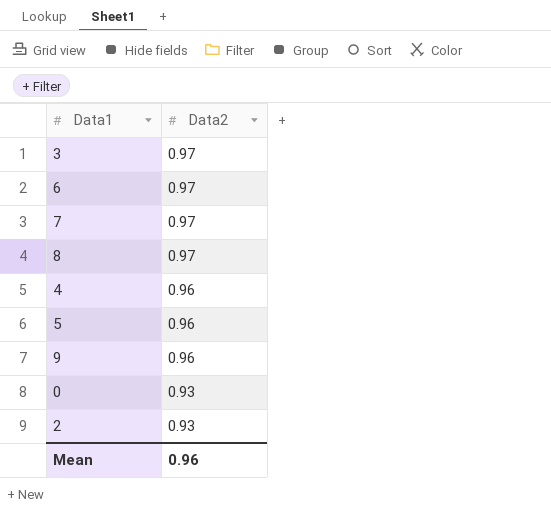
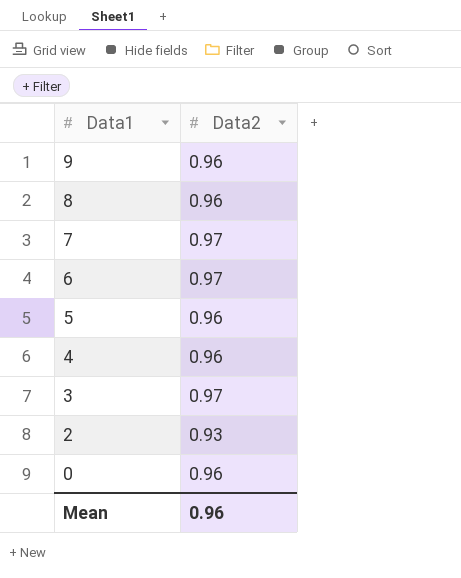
row order: Data2 descending -> Data1 descending
8 | Data2: 0.97 -> 0.96
0 | Data2: 0.93 -> 0.96

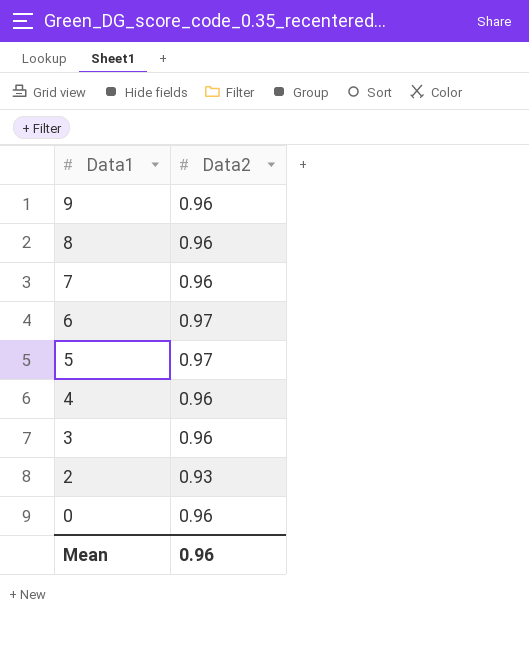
7 | Data2: 0.97 -> 0.96
5 | Data2: 0.96 -> 0.97
3 | Data2: 0.97 -> 0.96

